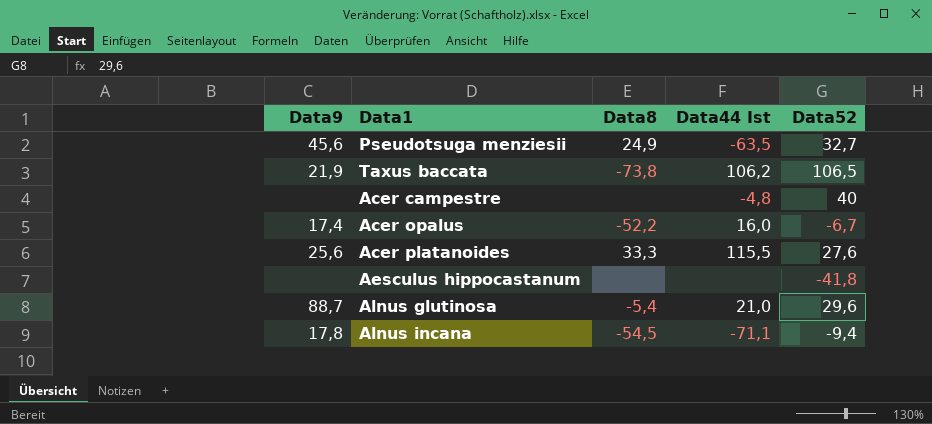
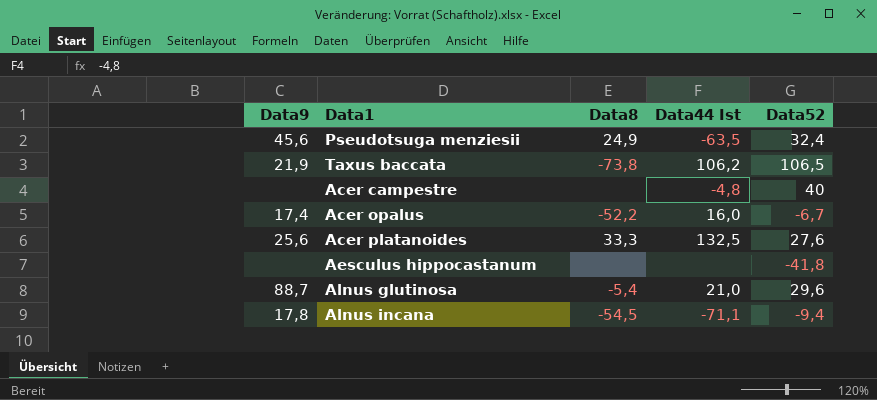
Pseudotsuga menziesii | Data52: 32,7 -> 32,4
Acer platanoides | Data44 Ist: 115,5 -> 132,5

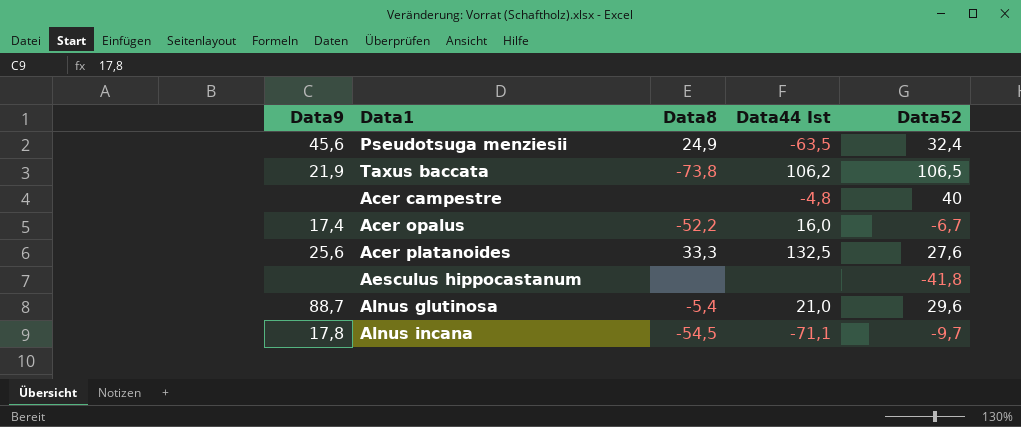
Alnus incana | Data52: -9,4 -> -9,7

